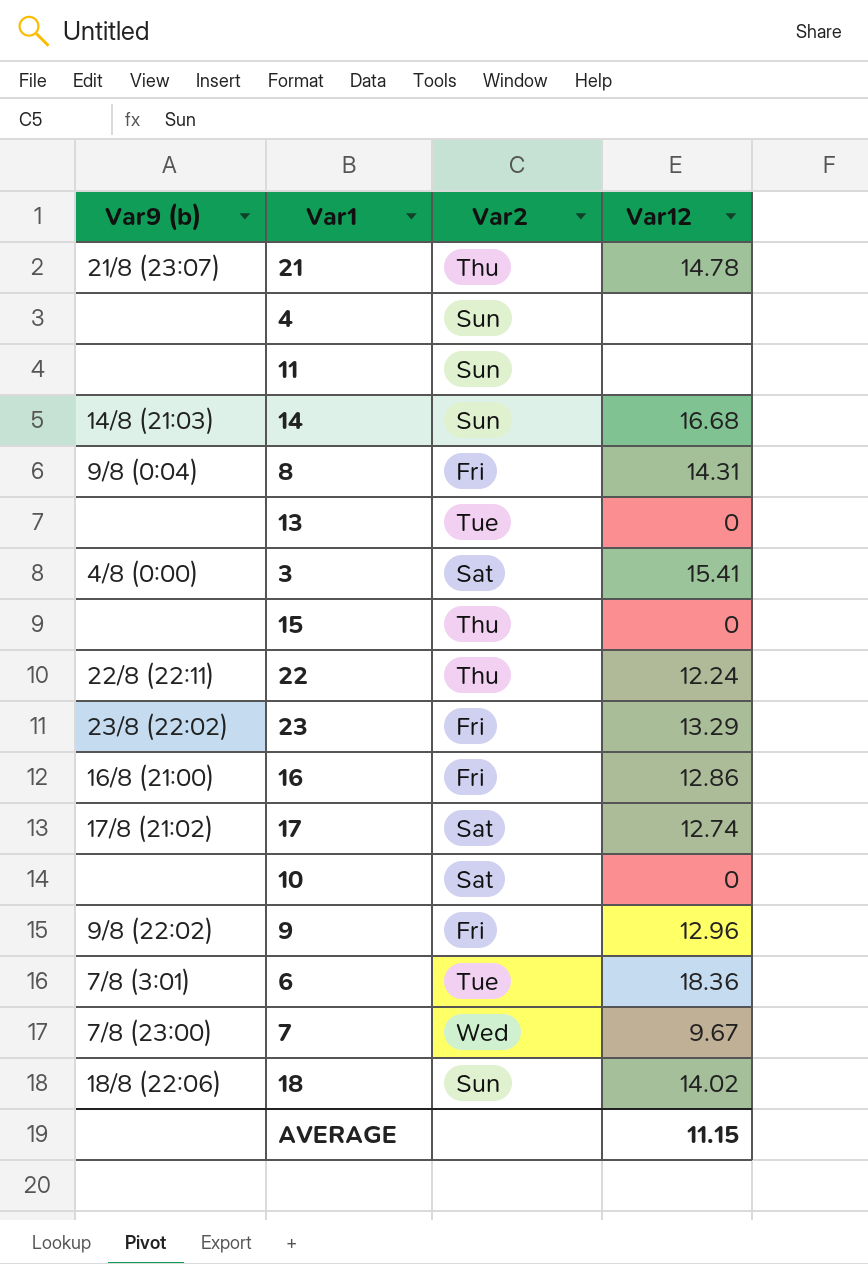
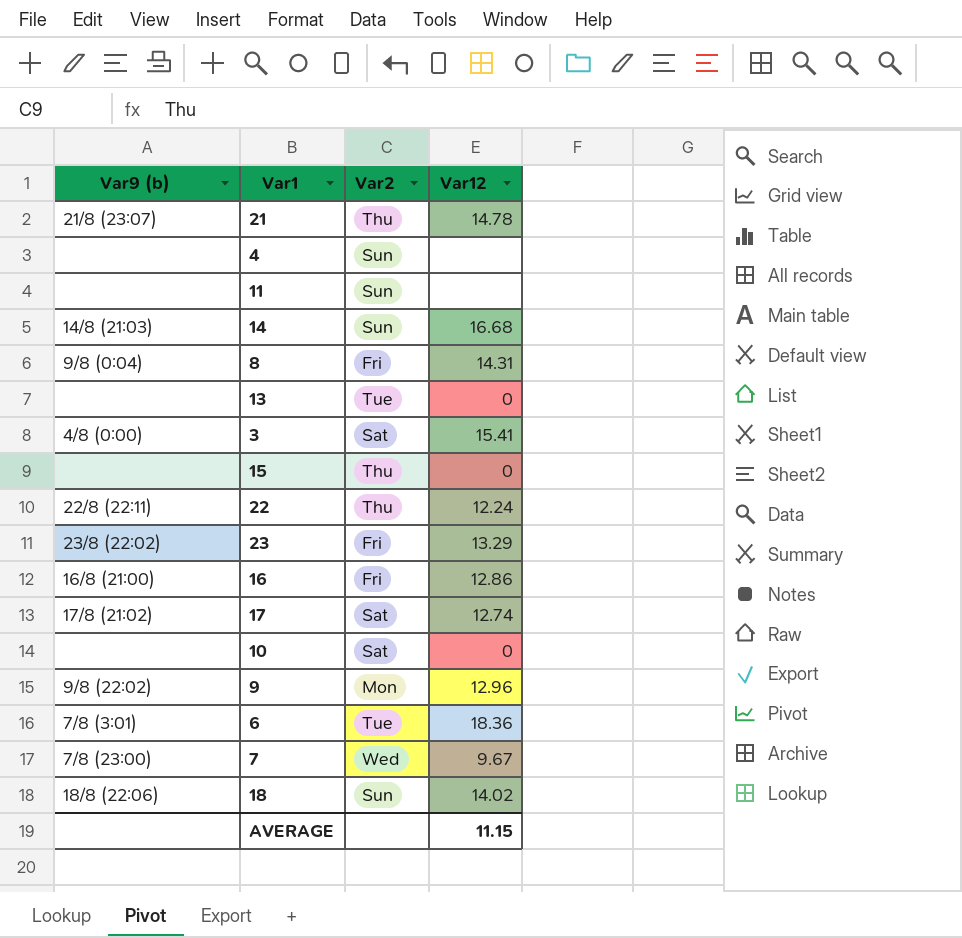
9 | Var2: Fri -> Mon

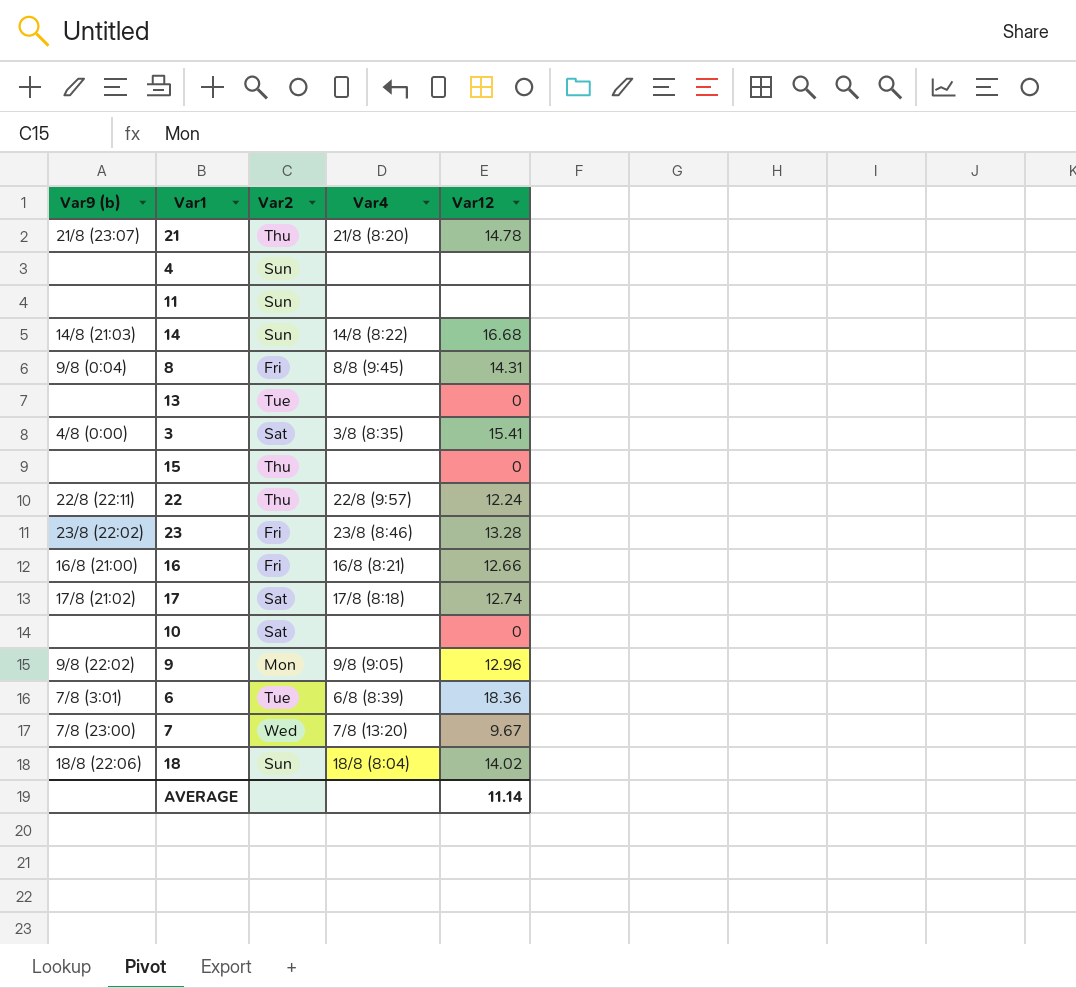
column Var4 | position: none -> 4
23 | Var12: 13.29 -> 13.28
16 | Var12: 12.86 -> 12.66
AVERAGE | Var12: 11.15 -> 11.14

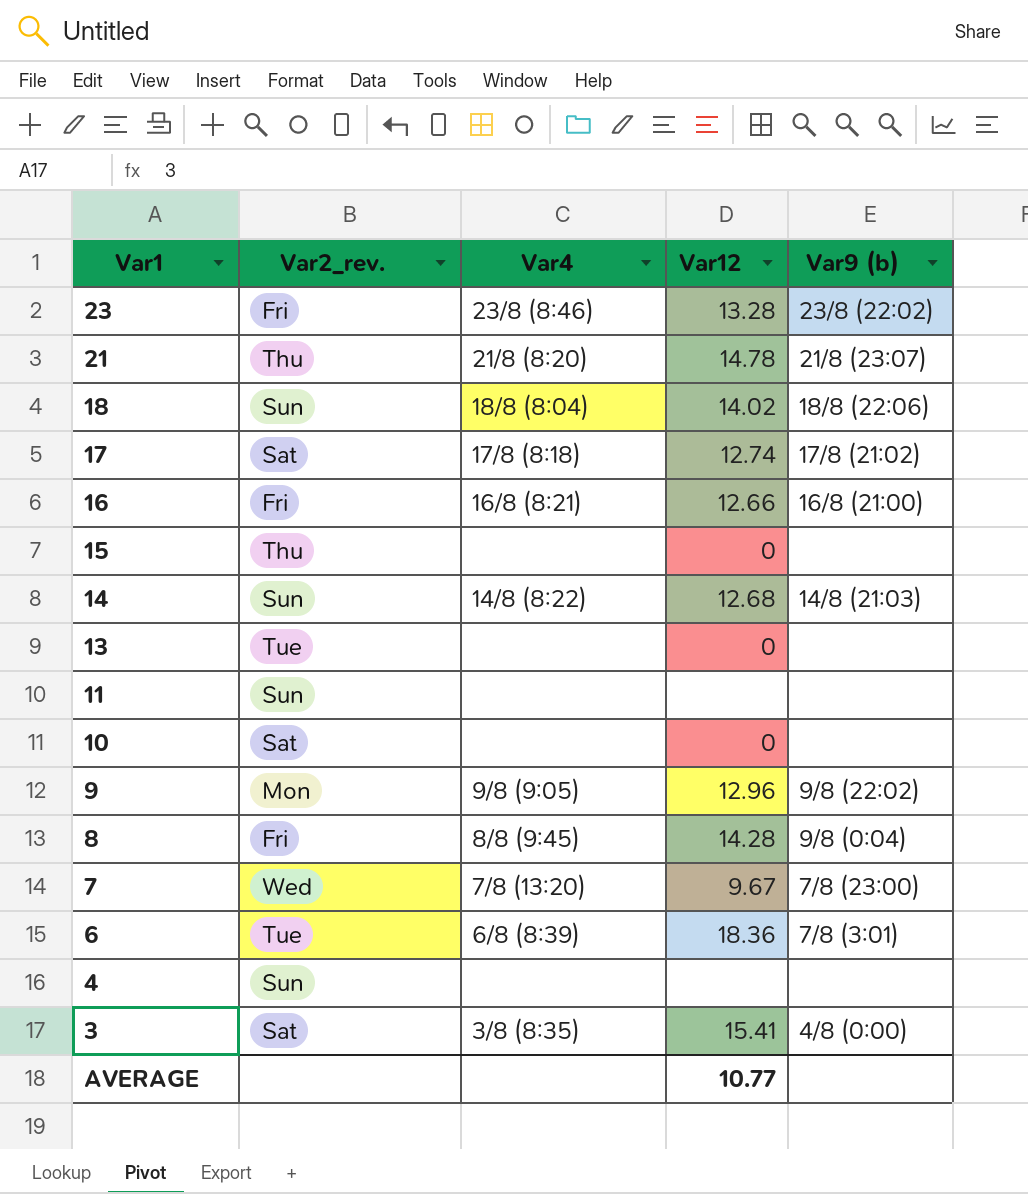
row order: none -> Var1 descending
column name: Var2 -> Var2_rev.
column Var9 (b) | position: 1 -> 5
row 22: 22/8 (22:11) | Thu | 22/8 (9:57) | 12.24 -> none
14 | Var12: 16.68 -> 12.68
8 | Var12: 14.31 -> 14.28
AVERAGE | Var12: 11.14 -> 10.77

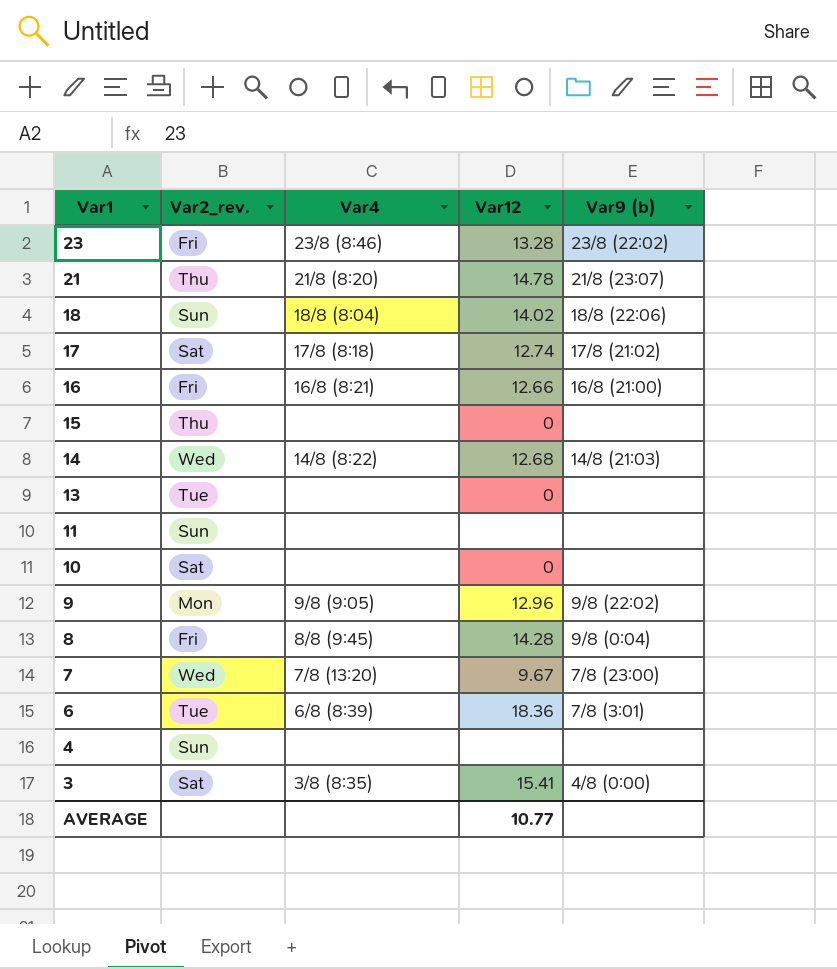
14 | Var2_rev.: Sun -> Wed

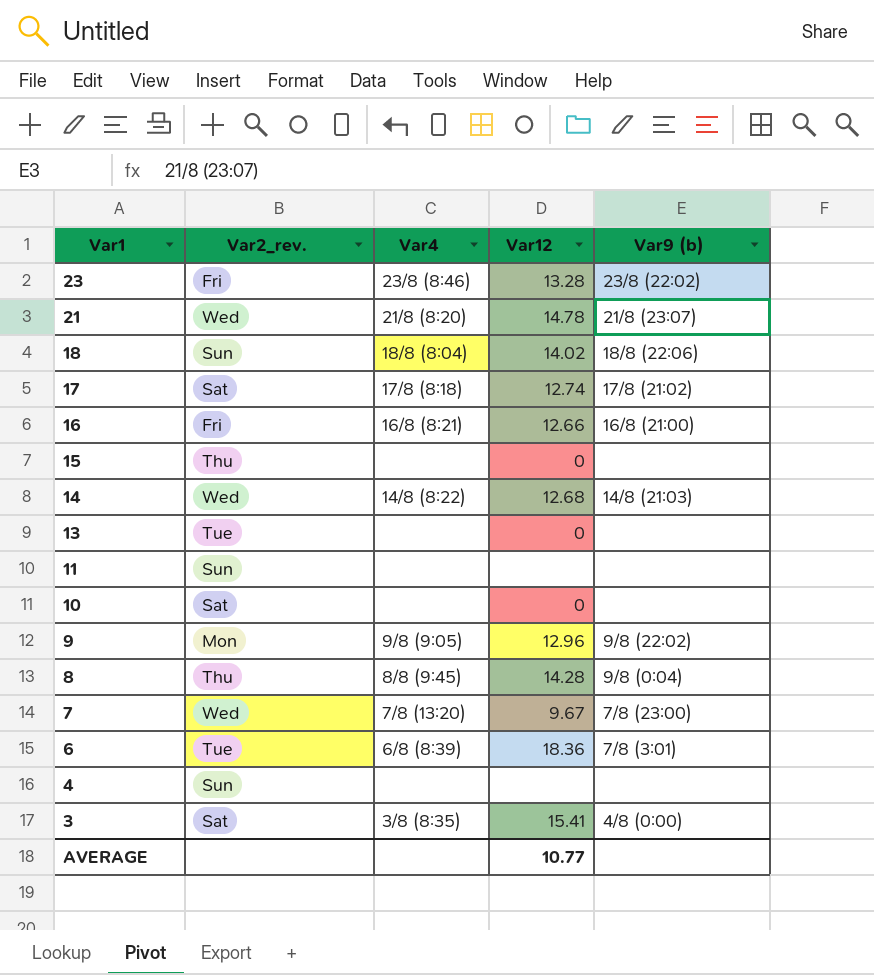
21 | Var2_rev.: Thu -> Wed
8 | Var2_rev.: Fri -> Thu

